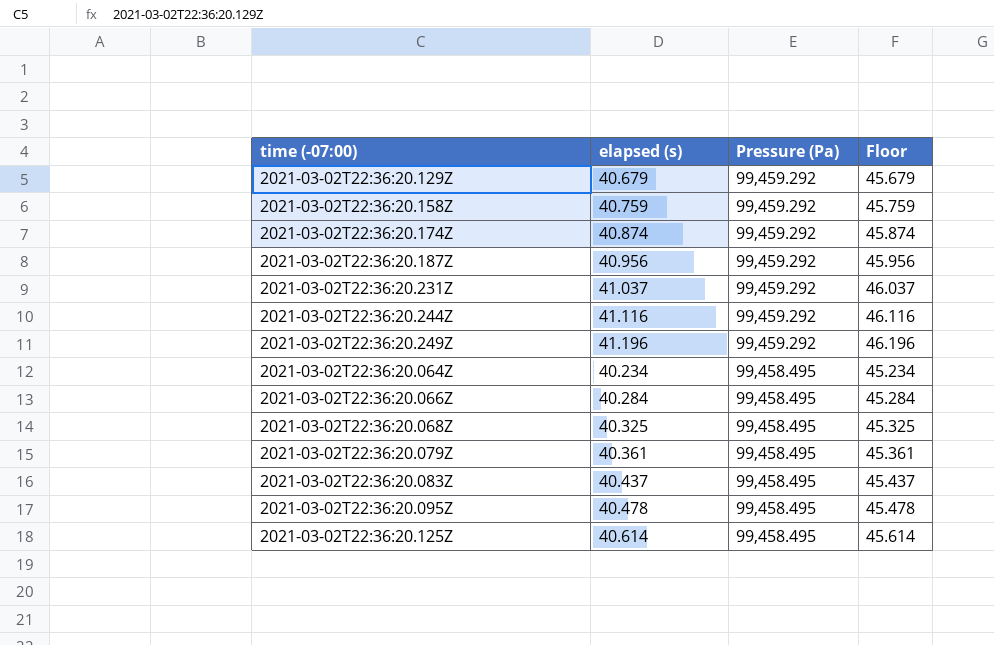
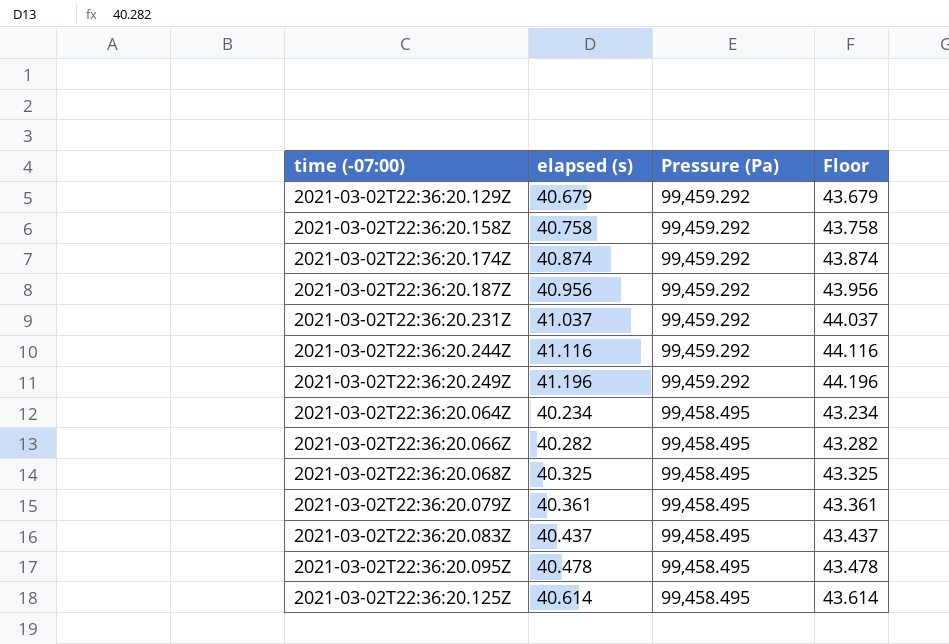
column Floor | formula: [elapsed (s)] + 5 -> [elapsed (s)] + 3
2021-03-02T22:36:20.158Z | elapsed (s): 40.759 -> 40.758
2021-03-02T22:36:20.066Z | elapsed (s): 40.284 -> 40.282

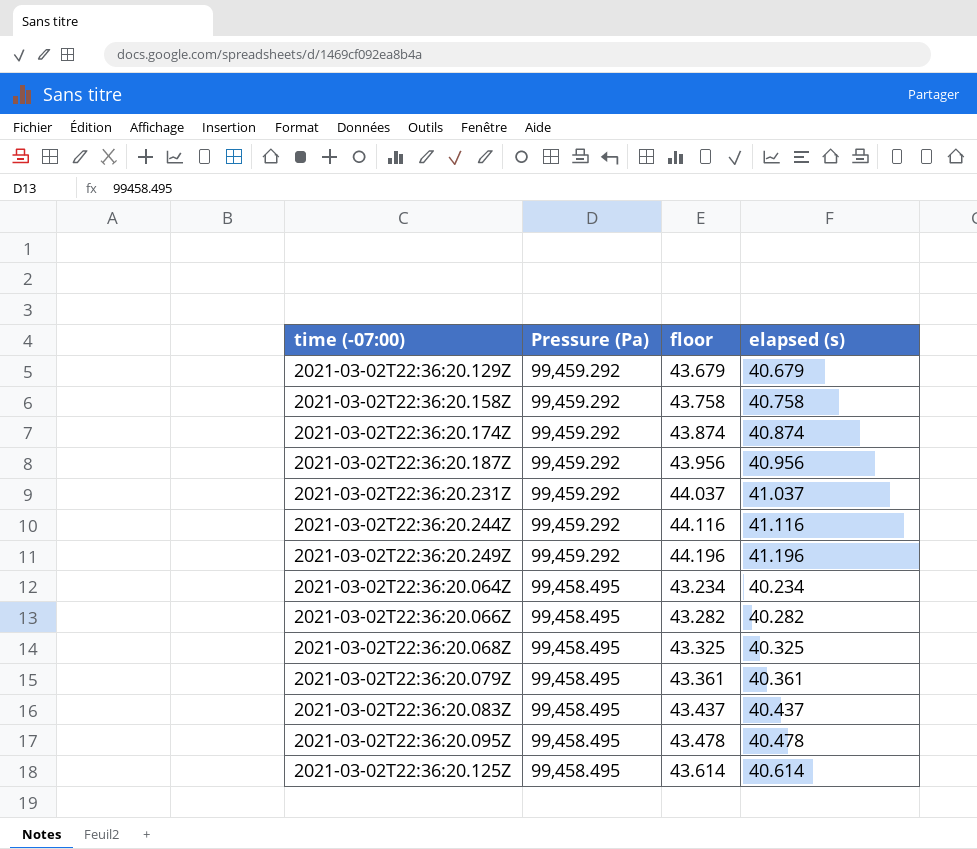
column name: Floor -> floor
column elapsed (s) | position: 2 -> 4

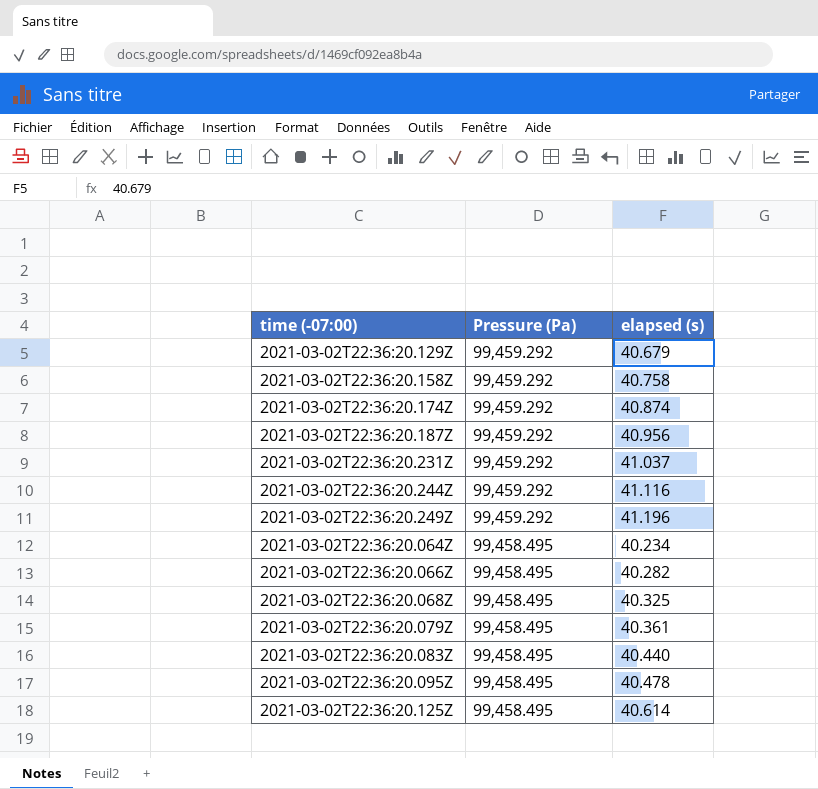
column floor | formula: [elapsed (s)] + 3 -> none
2021-03-02T22:36:20.083Z | elapsed (s): 40.437 -> 40.440

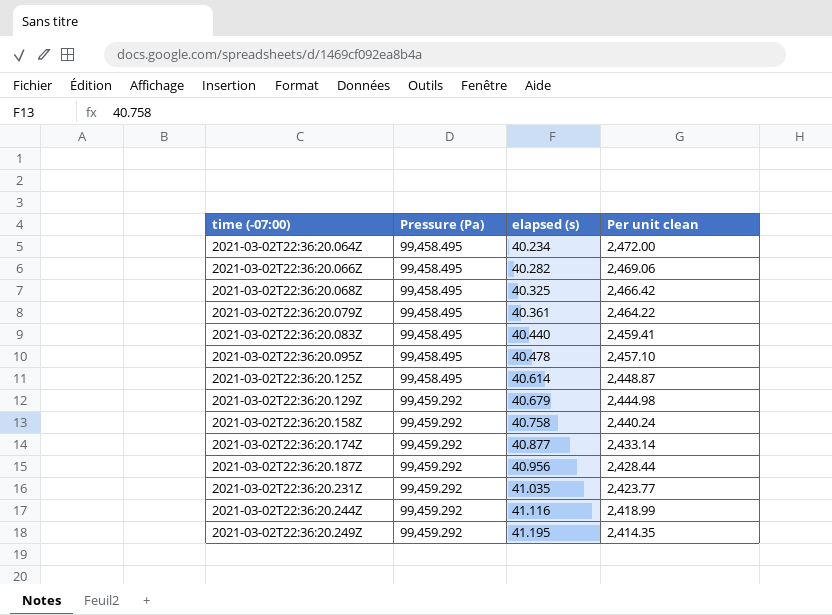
row order: Pressure (Pa) descending -> time (-07:00) ascending
column Per unit clean | formula: none -> [Pressure (Pa)] / [elapsed (s)]
2021-03-02T22:36:20.174Z | elapsed (s): 40.874 -> 40.877
2021-03-02T22:36:20.231Z | elapsed (s): 41.037 -> 41.035
2021-03-02T22:36:20.249Z | elapsed (s): 41.196 -> 41.195

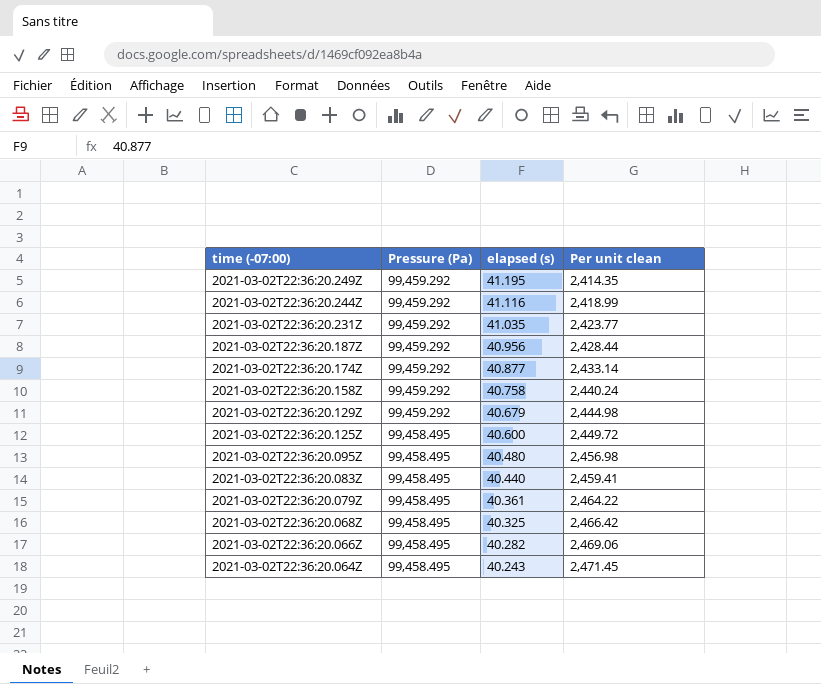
row order: time (-07:00) ascending -> time (-07:00) descending
2021-03-02T22:36:20.125Z | elapsed (s): 40.614 -> 40.600
2021-03-02T22:36:20.125Z | Per unit clean: 2,448.87 -> 2,449.72
2021-03-02T22:36:20.095Z | elapsed (s): 40.478 -> 40.480
2021-03-02T22:36:20.095Z | Per unit clean: 2,457.10 -> 2,456.98
2021-03-02T22:36:20.064Z | elapsed (s): 40.234 -> 40.243
2021-03-02T22:36:20.064Z | Per unit clean: 2,472.00 -> 2,471.45

